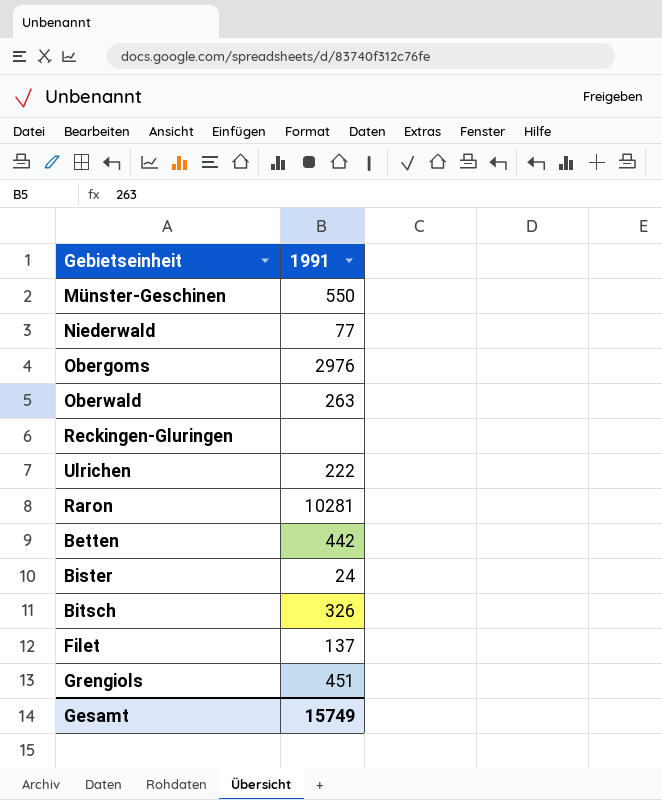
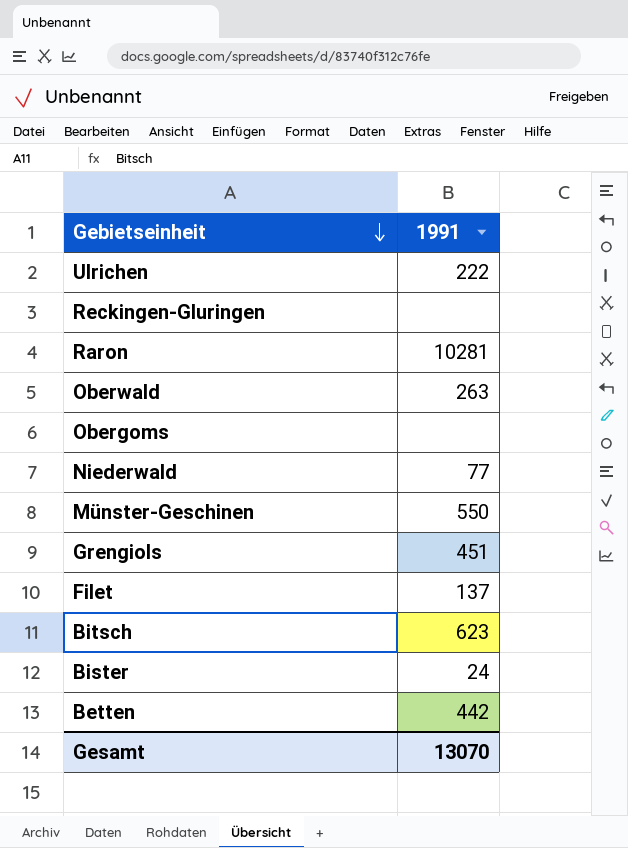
row order: none -> Gebietseinheit descending
Obergoms | 1991: 2976 -> none
Bitsch | 1991: 326 -> 623
Gesamt | 1991: 15749 -> 13070

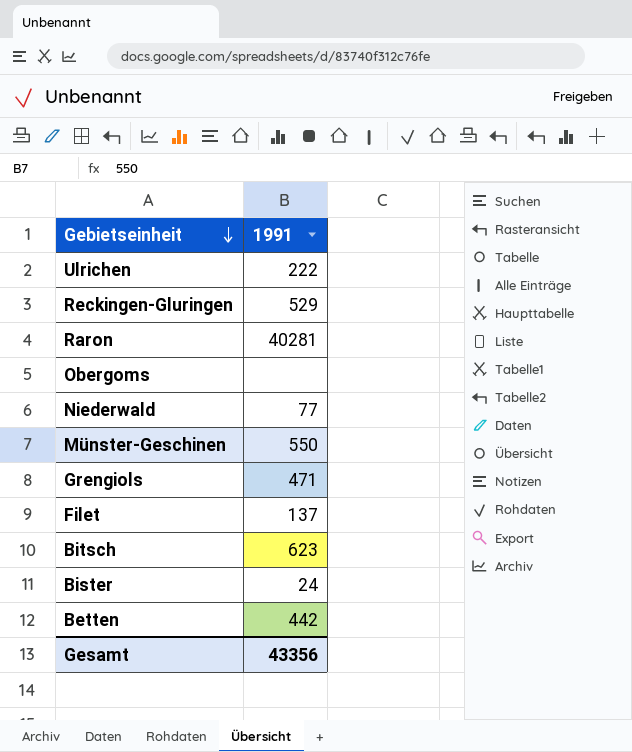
row Oberwald: 263 -> none
Reckingen-Gluringen | 1991: none -> 529
Raron | 1991: 10281 -> 40281
Grengiols | 1991: 451 -> 471
Gesamt | 1991: 13070 -> 43356

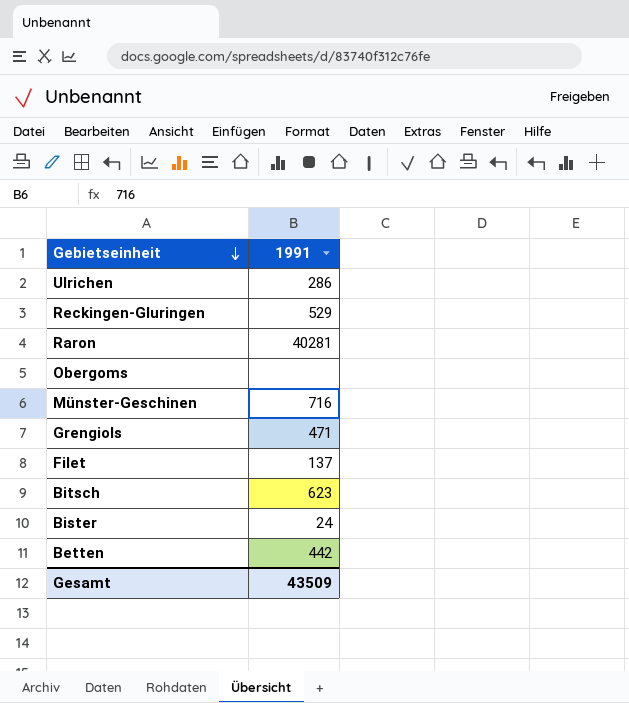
row Niederwald: 77 -> none
Ulrichen | 1991: 222 -> 286
Münster-Geschinen | 1991: 550 -> 716
Gesamt | 1991: 43356 -> 43509

